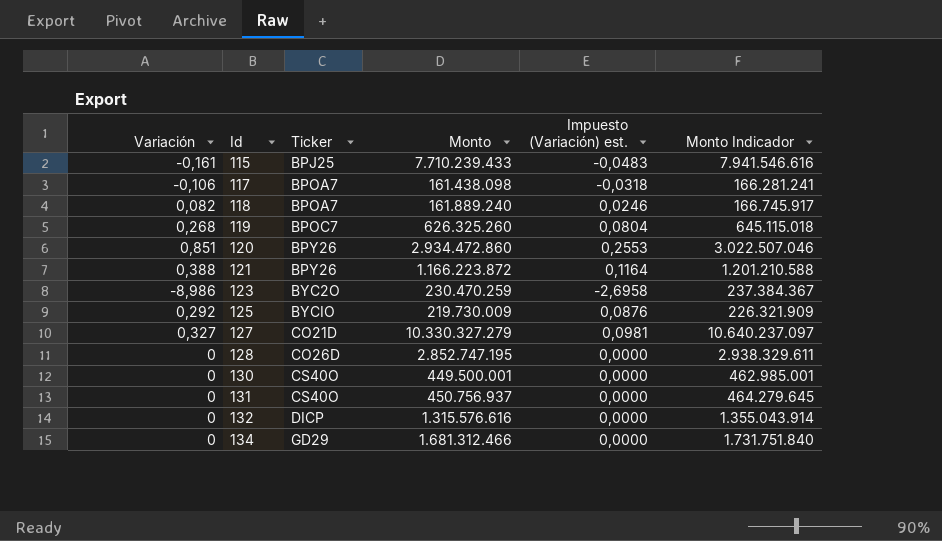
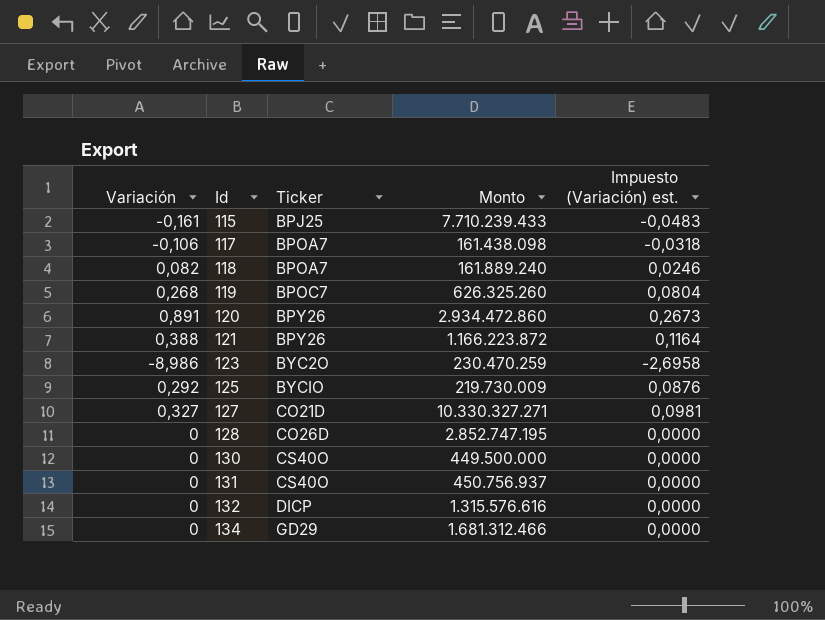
column Monto Indicador | formula: [Monto] * 1,03 -> none
120 | Variación: 0,851 -> 0,891
120 | Impuesto (Variación) est.: 0,2553 -> 0,2673
127 | Monto: 10.330.327.279 -> 10.330.327.271
130 | Monto: 449.500.001 -> 449.500.000

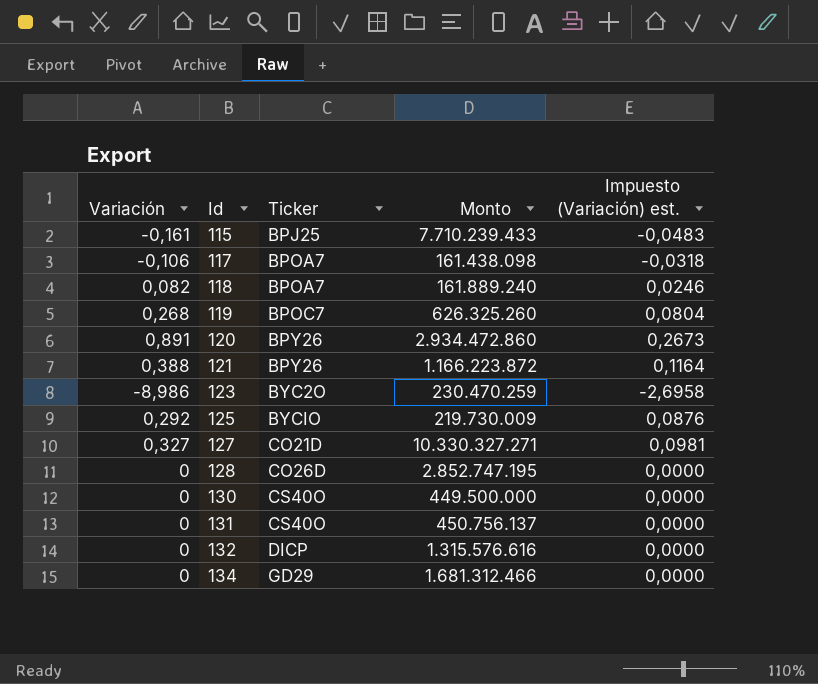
131 | Monto: 450.756.937 -> 450.756.137

